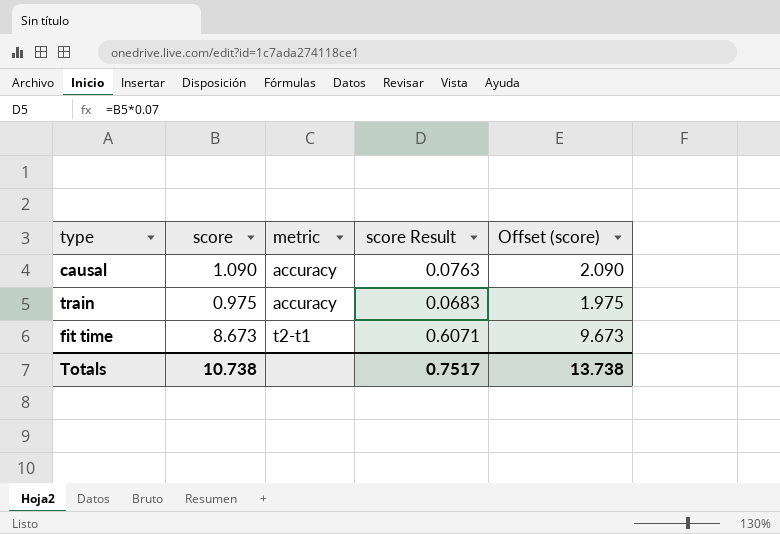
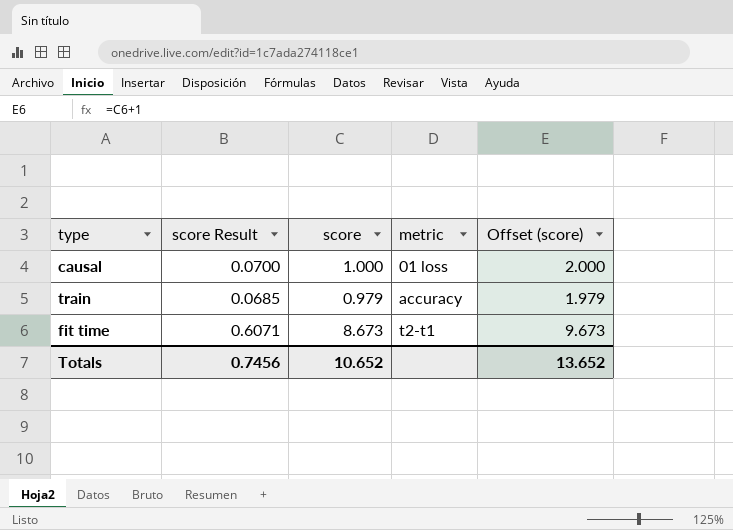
column score Result | position: 4 -> 2
causal | score Result: 0.0763 -> 0.0700
causal | score: 1.090 -> 1.000
causal | metric: accuracy -> 01 loss
causal | Offset (score): 2.090 -> 2.000
train | score Result: 0.0683 -> 0.0685
train | score: 0.975 -> 0.979
train | Offset (score): 1.975 -> 1.979
Totals | score Result: 0.7517 -> 0.7456
Totals | score: 10.738 -> 10.652
Totals | Offset (score): 13.738 -> 13.652

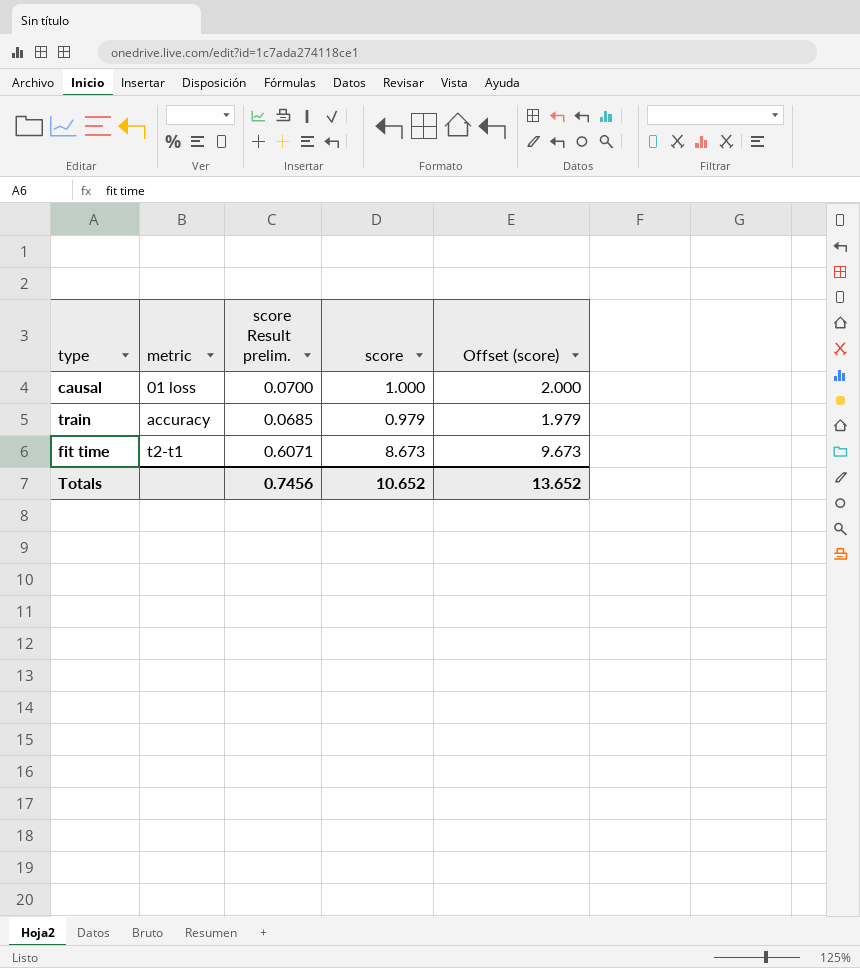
column metric | position: 4 -> 2
column name: score Result -> score Result prelim.

